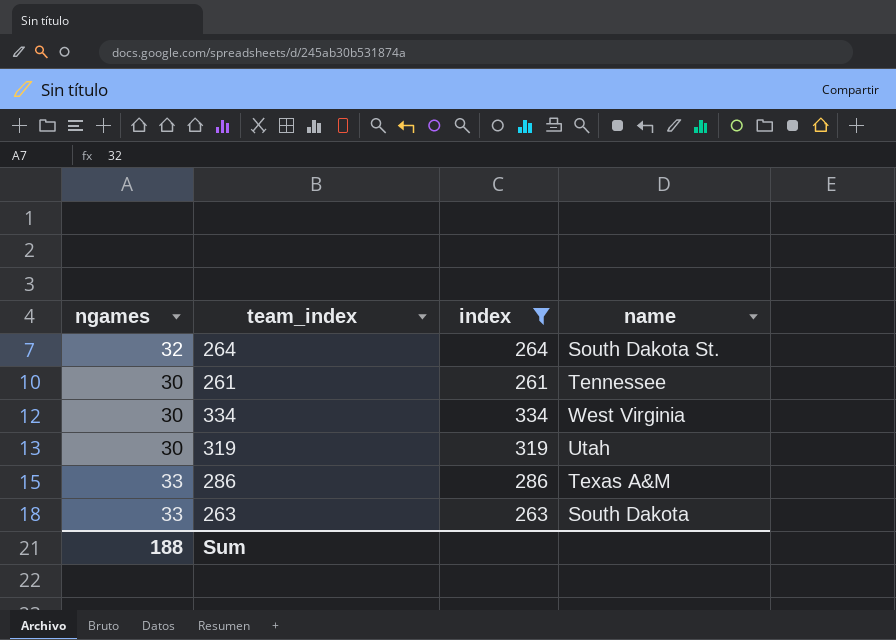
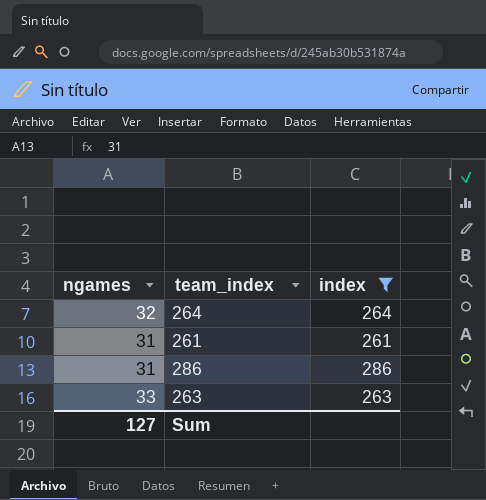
column name | position: 4 -> none
row 334: 30 | 334 | West Virginia -> none
row 319: 30 | 319 | Utah -> none
261 | ngames: 30 -> 31
286 | ngames: 33 -> 31
Sum | ngames: 188 -> 127

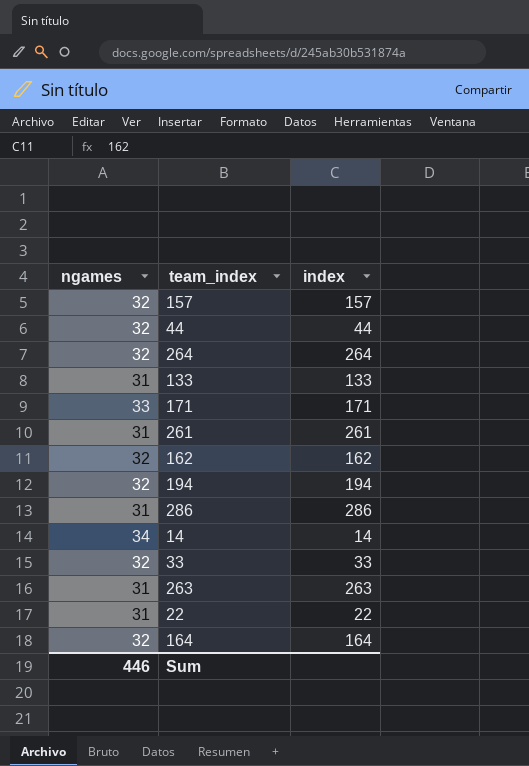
filter: index >= 261 -> none
263 | ngames: 33 -> 31
Sum | ngames: 127 -> 446

